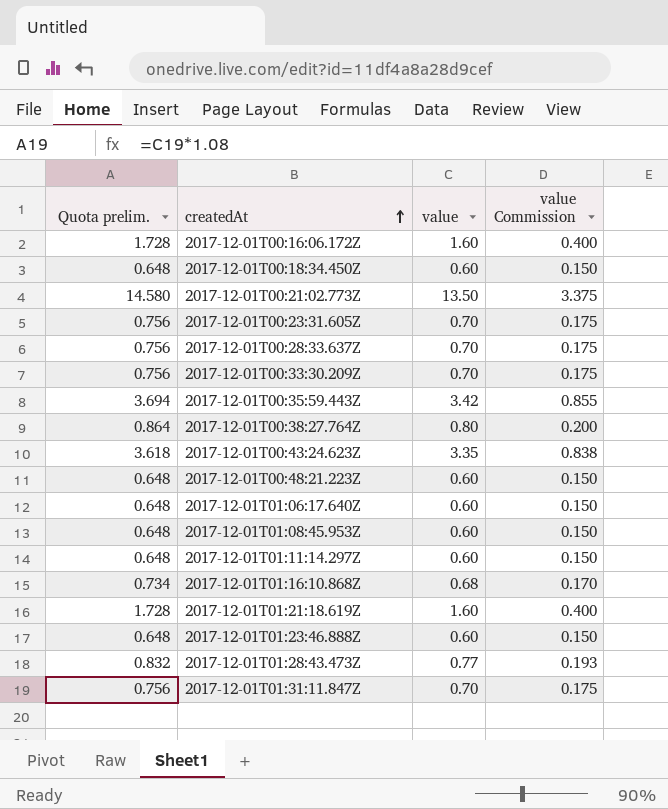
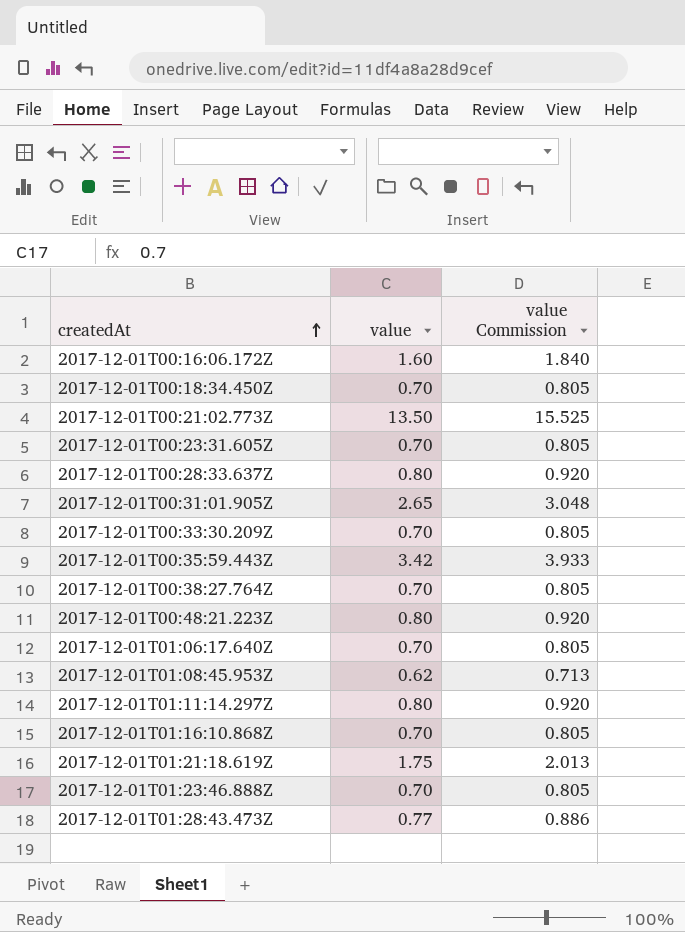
column Quota prelim. | formula: [value] * 1.08 -> none
column value Commission | formula: [value] * 0.25 -> [value] * 1.15
row 2017-12-01T00:43:24.623Z: 3.618 | 3.35 | 0.838 -> none
row 2017-12-01T01:31:11.847Z: 0.756 | 0.70 | 0.175 -> none
2017-12-01T00:18:34.450Z | value: 0.60 -> 0.70
2017-12-01T00:28:33.637Z | value: 0.70 -> 0.80
row 2017-12-01T00:31:01.905Z: none -> 2.65 | 3.048
2017-12-01T00:38:27.764Z | value: 0.80 -> 0.70
2017-12-01T00:48:21.223Z | value: 0.60 -> 0.80
2017-12-01T01:06:17.640Z | value: 0.60 -> 0.70
2017-12-01T01:08:45.953Z | value: 0.60 -> 0.62
2017-12-01T01:11:14.297Z | value: 0.60 -> 0.80
2017-12-01T01:16:10.868Z | value: 0.68 -> 0.70
2017-12-01T01:21:18.619Z | value: 1.60 -> 1.75
2017-12-01T01:23:46.888Z | value: 0.60 -> 0.70

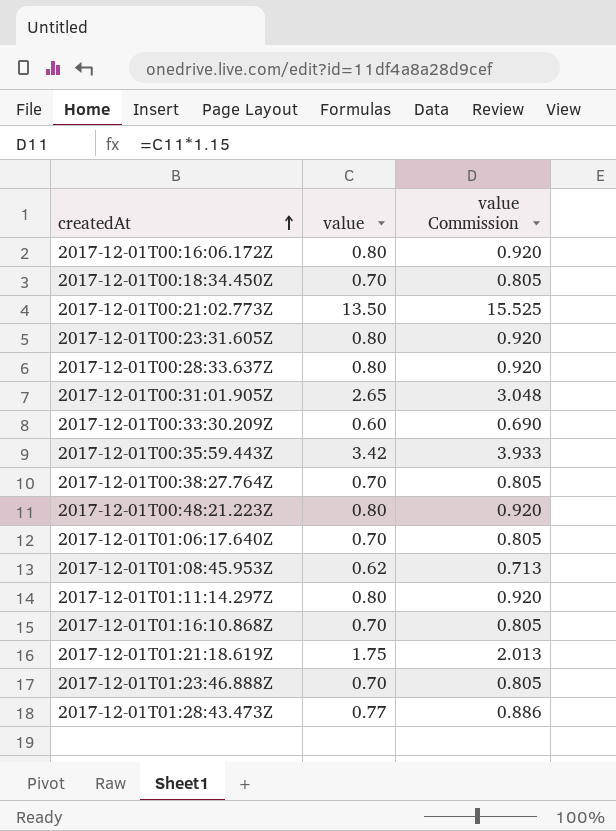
2017-12-01T00:16:06.172Z | value: 1.60 -> 0.80
2017-12-01T00:16:06.172Z | value Commission: 1.840 -> 0.920
2017-12-01T00:23:31.605Z | value: 0.70 -> 0.80
2017-12-01T00:23:31.605Z | value Commission: 0.805 -> 0.920
2017-12-01T00:33:30.209Z | value: 0.70 -> 0.60
2017-12-01T00:33:30.209Z | value Commission: 0.805 -> 0.690

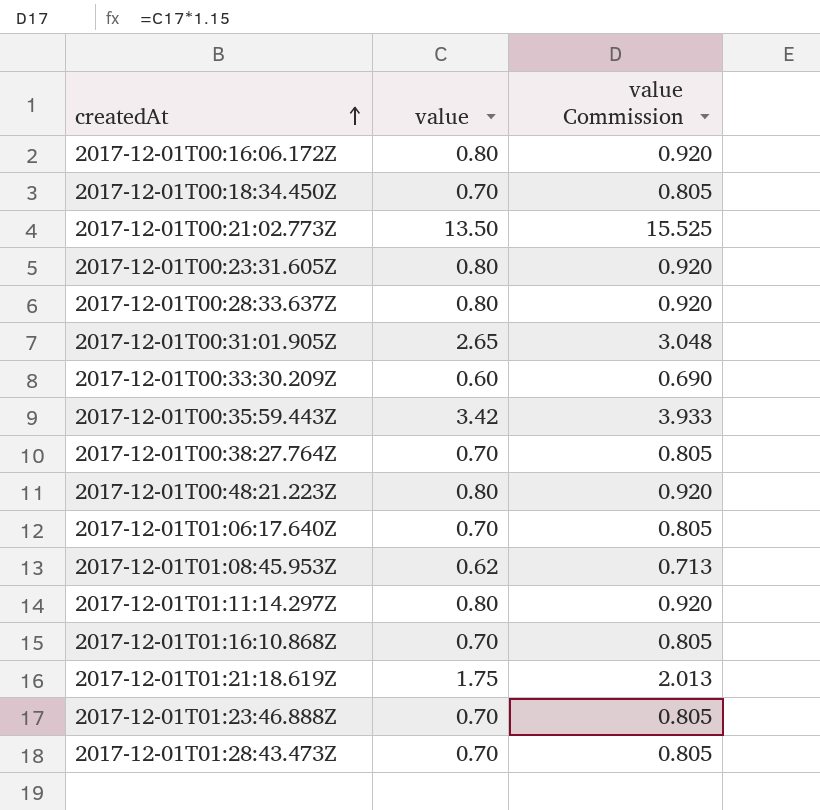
2017-12-01T01:28:43.473Z | value: 0.77 -> 0.70
2017-12-01T01:28:43.473Z | value Commission: 0.886 -> 0.805

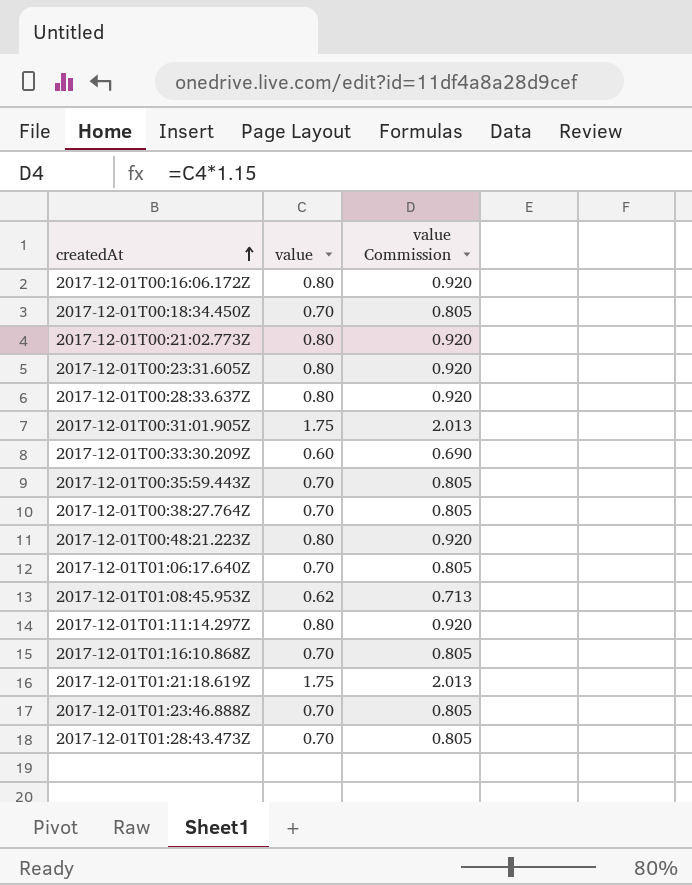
2017-12-01T00:21:02.773Z | value: 13.50 -> 0.80
2017-12-01T00:21:02.773Z | value Commission: 15.525 -> 0.920
2017-12-01T00:31:01.905Z | value: 2.65 -> 1.75
2017-12-01T00:31:01.905Z | value Commission: 3.048 -> 2.013
2017-12-01T00:35:59.443Z | value: 3.42 -> 0.70
2017-12-01T00:35:59.443Z | value Commission: 3.933 -> 0.805

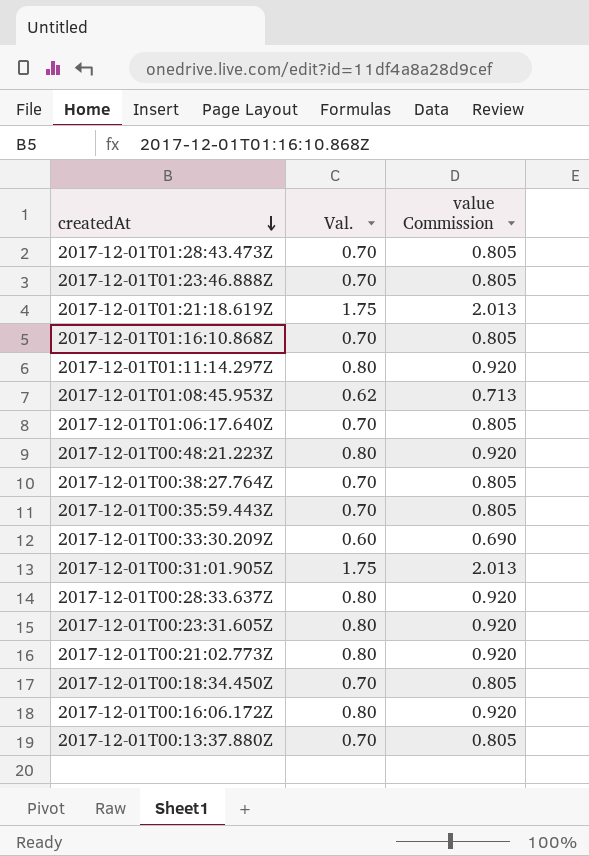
row order: createdAt ascending -> createdAt descending
column name: value -> Val.
row 2017-12-01T00:13:37.880Z: none -> 0.70 | 0.805

